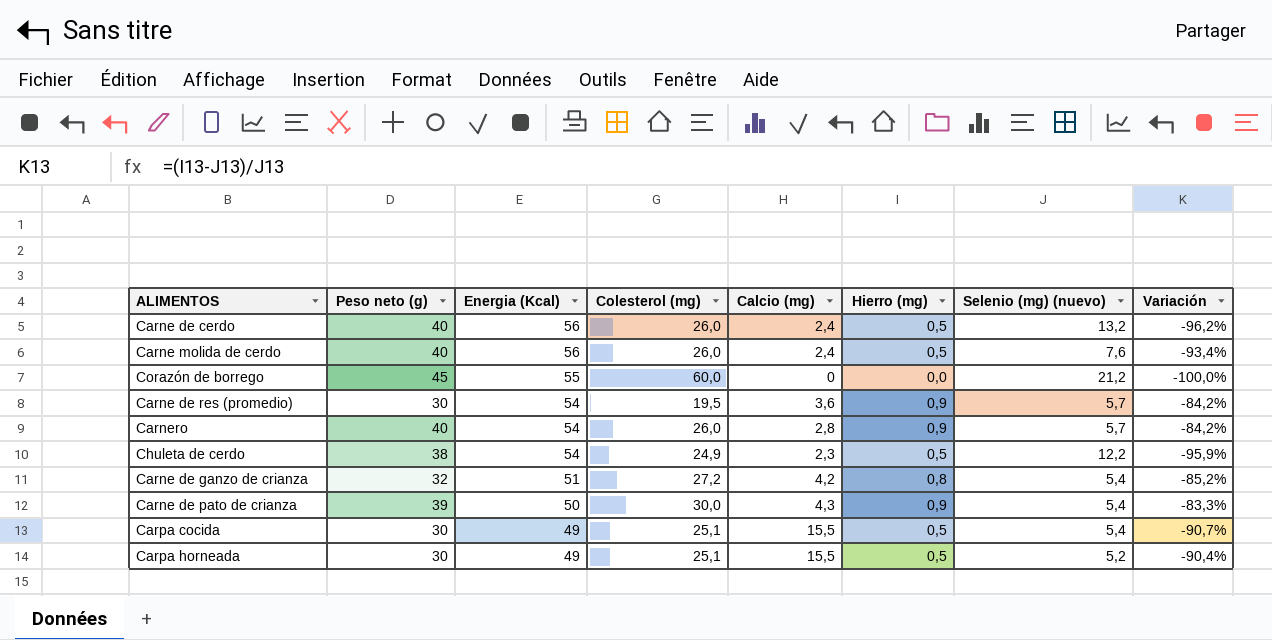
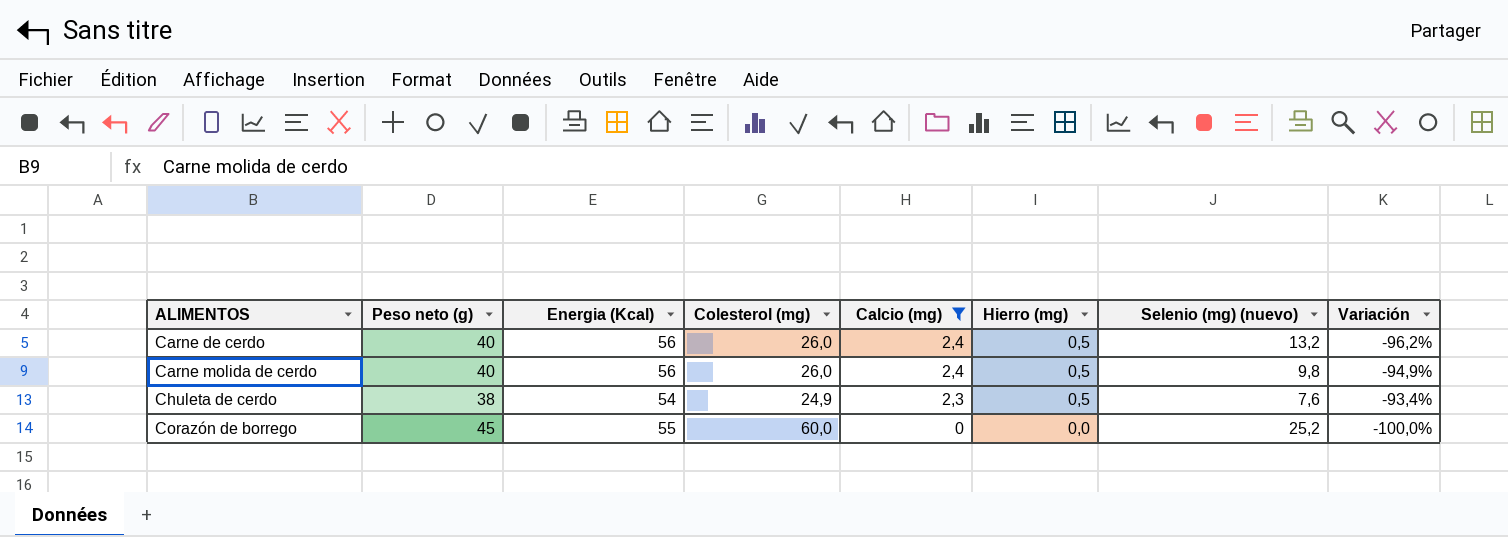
filter: none -> Calcio (mg) <= 2,4
row order: Energia (Kcal) descending -> ALIMENTOS ascending
Carne molida de cerdo | Selenio (mg) (nuevo): 7,6 -> 9,8
Carne molida de cerdo | Variación: -93,4% -> -94,9%
Chuleta de cerdo | Selenio (mg) (nuevo): 12,2 -> 7,6
Chuleta de cerdo | Variación: -95,9% -> -93,4%
Corazón de borrego | Selenio (mg) (nuevo): 21,2 -> 25,2

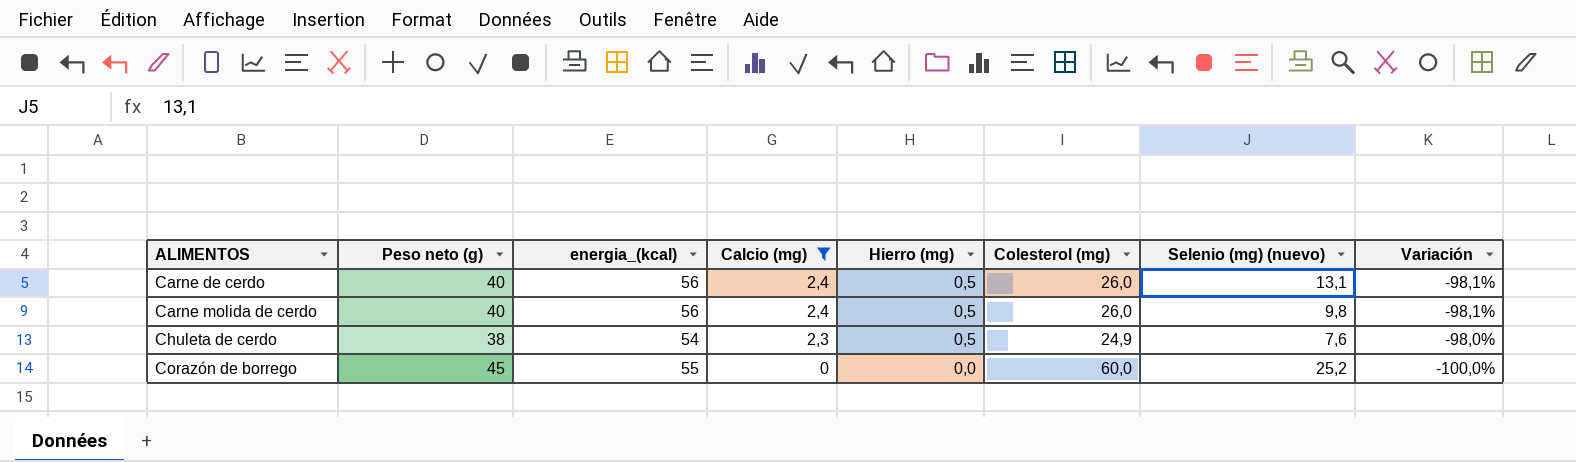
column name: Energia (Kcal) -> energia_(kcal)
column Colesterol (mg) | position: 4 -> 6
column Variación | formula: ([Hierro (mg)] - [Selenio (mg) (nuevo)]) / [Selenio (mg) (nuevo)] -> ([Hierro (mg)] - [Colesterol (mg)]) / [Colesterol (mg)]
Carne de cerdo | Selenio (mg) (nuevo): 13,2 -> 13,1

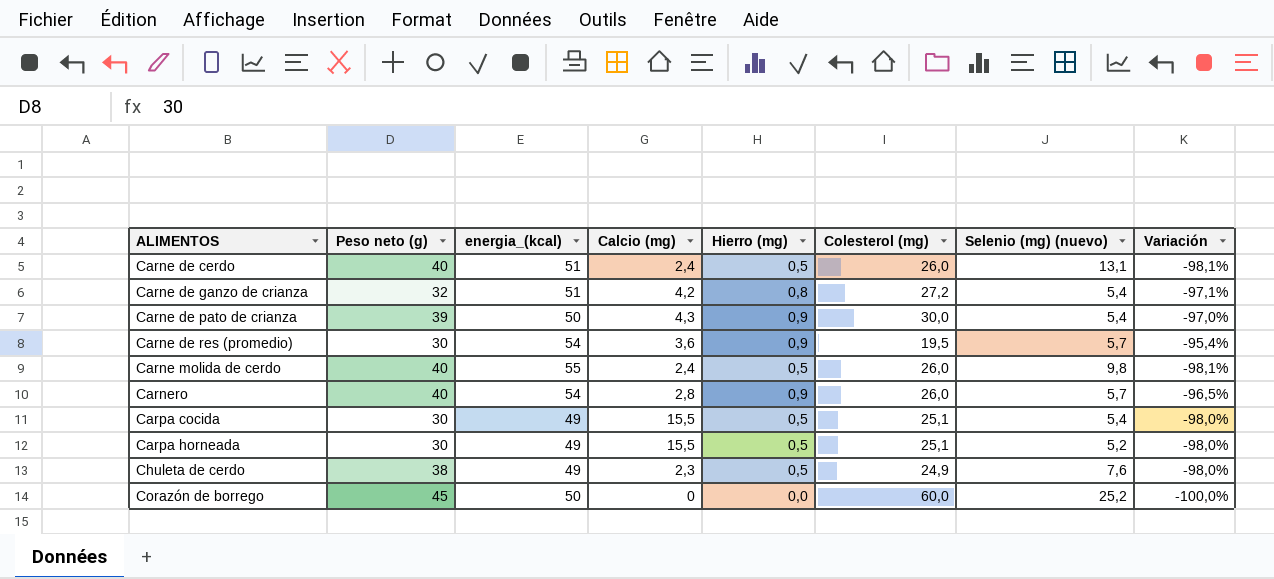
filter: Calcio (mg) <= 2,4 -> none
Carne de cerdo | energia_(kcal): 56 -> 51
Carne molida de cerdo | energia_(kcal): 56 -> 55
Chuleta de cerdo | energia_(kcal): 54 -> 49
Corazón de borrego | energia_(kcal): 55 -> 50

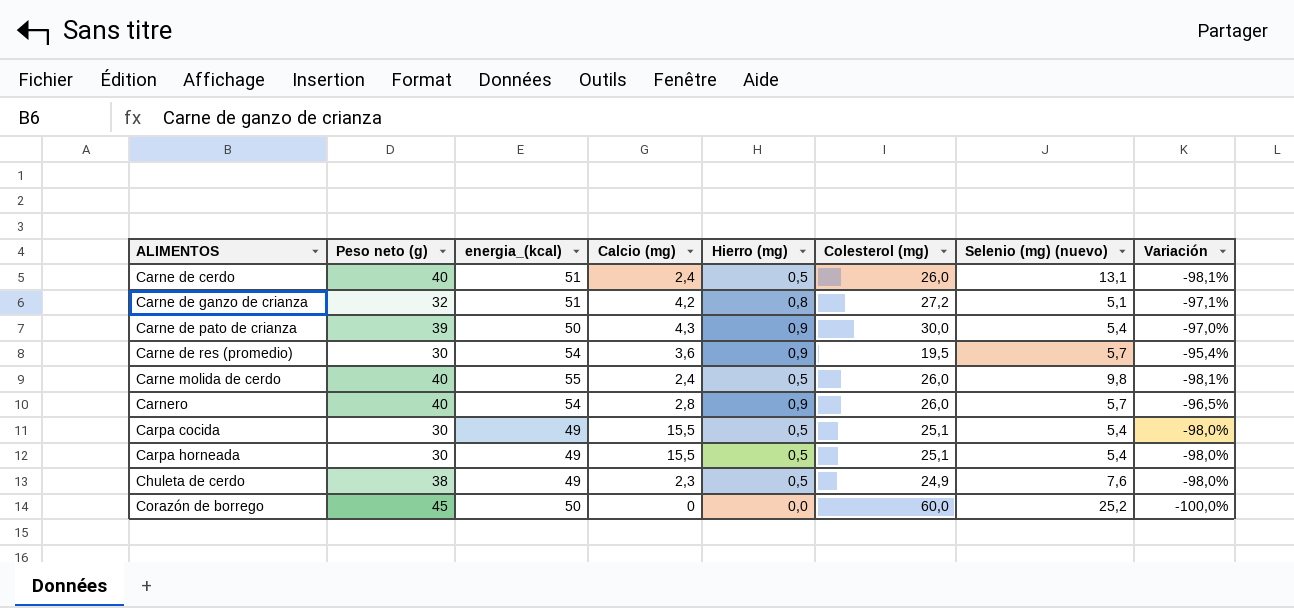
Carne de ganzo de crianza | Selenio (mg) (nuevo): 5,4 -> 5,1
Carpa horneada | Selenio (mg) (nuevo): 5,2 -> 5,4

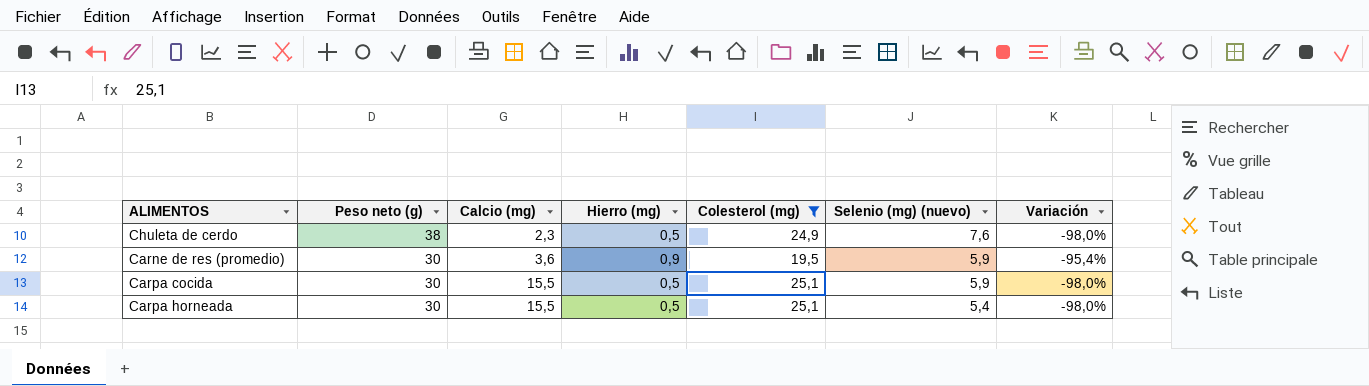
filter: none -> Colesterol (mg) <= 25,1
row order: ALIMENTOS ascending -> Peso neto (g) descending
column energia_(kcal) | position: 3 -> none
Carne de res (promedio) | Selenio (mg) (nuevo): 5,7 -> 5,9
Carpa cocida | Selenio (mg) (nuevo): 5,4 -> 5,9

